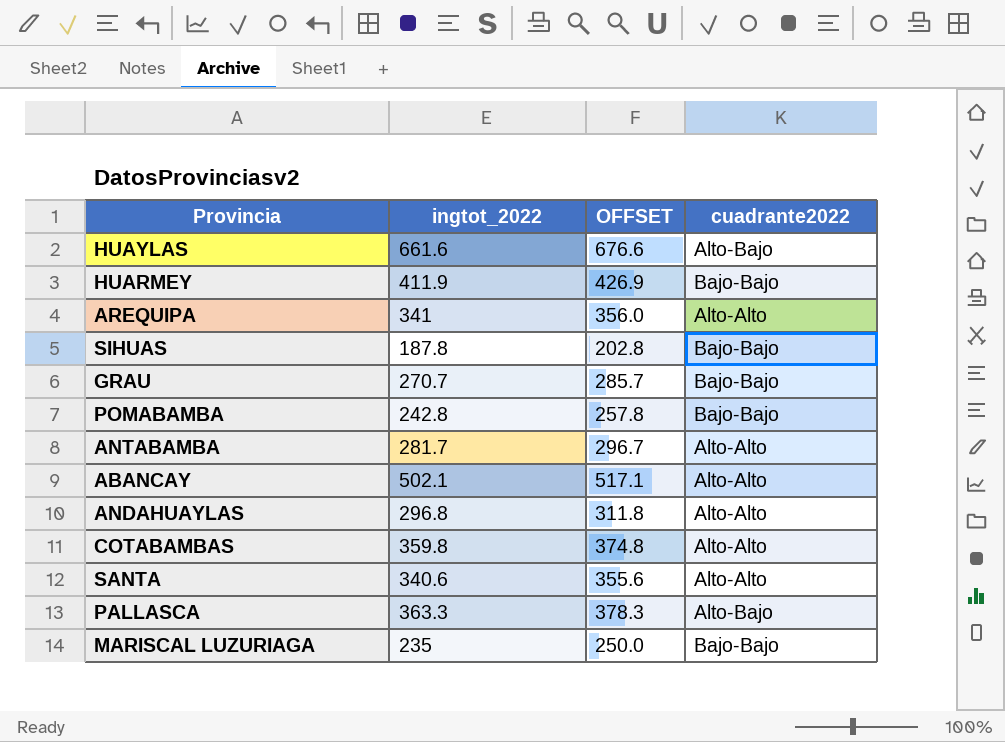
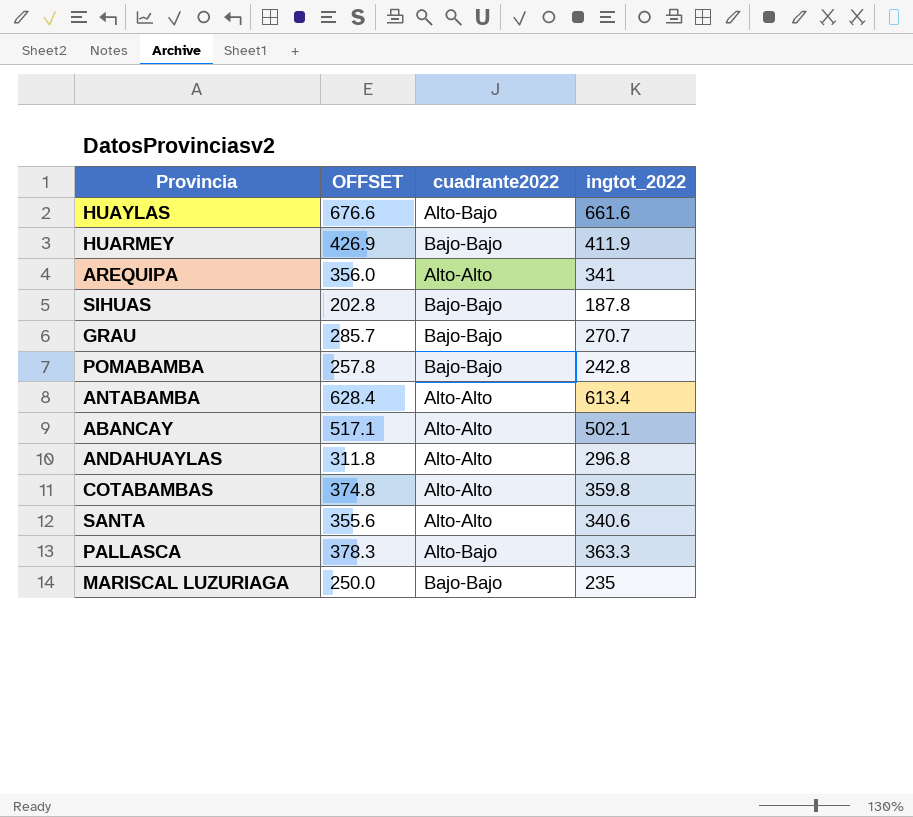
column ingtot_2022 | position: 2 -> 4
ANTABAMBA | OFFSET: 296.7 -> 628.4
ANTABAMBA | ingtot_2022: 281.7 -> 613.4

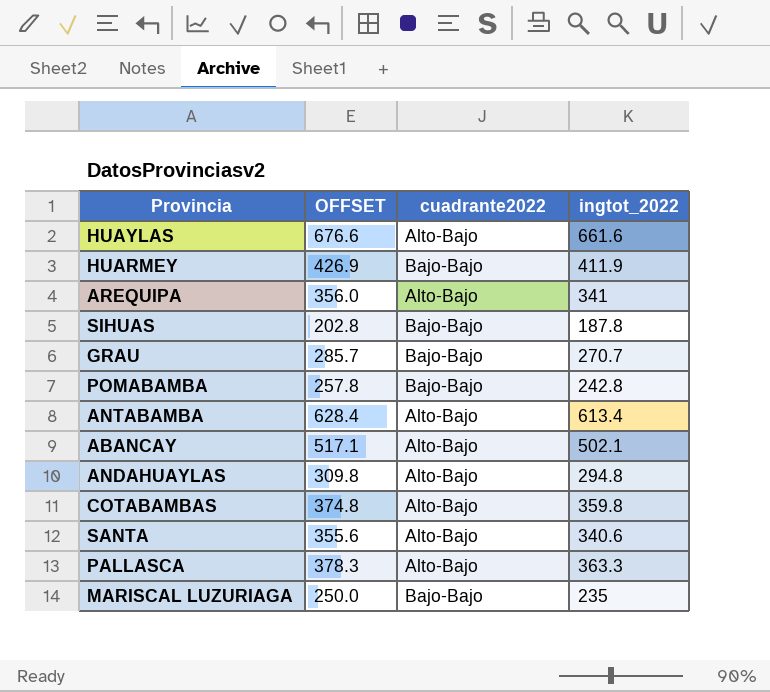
AREQUIPA | cuadrante2022: Alto-Alto -> Alto-Bajo
ANTABAMBA | cuadrante2022: Alto-Alto -> Alto-Bajo
ABANCAY | cuadrante2022: Alto-Alto -> Alto-Bajo
ANDAHUAYLAS | OFFSET: 311.8 -> 309.8
ANDAHUAYLAS | cuadrante2022: Alto-Alto -> Alto-Bajo
ANDAHUAYLAS | ingtot_2022: 296.8 -> 294.8
COTABAMBAS | cuadrante2022: Alto-Alto -> Alto-Bajo
SANTA | cuadrante2022: Alto-Alto -> Alto-Bajo

